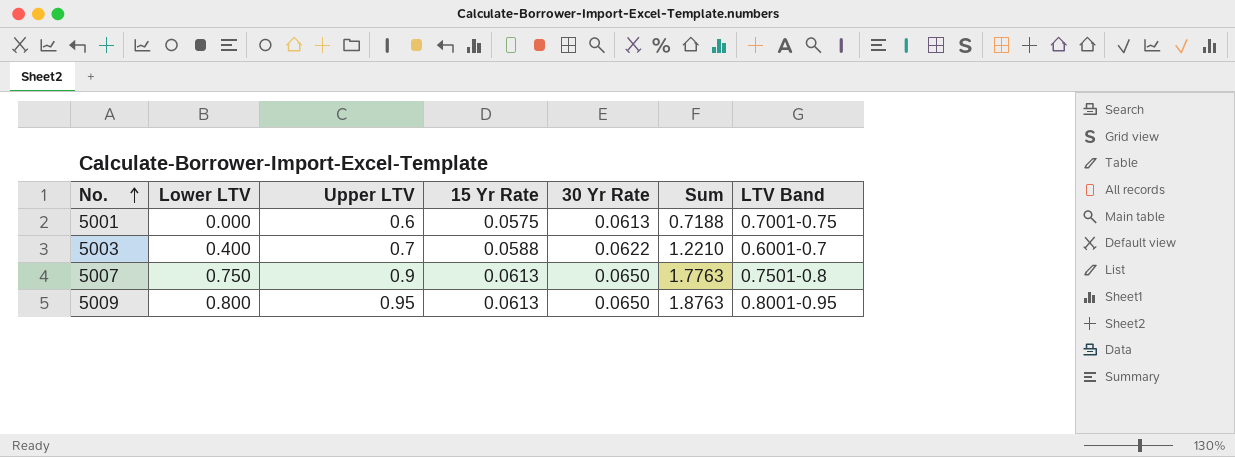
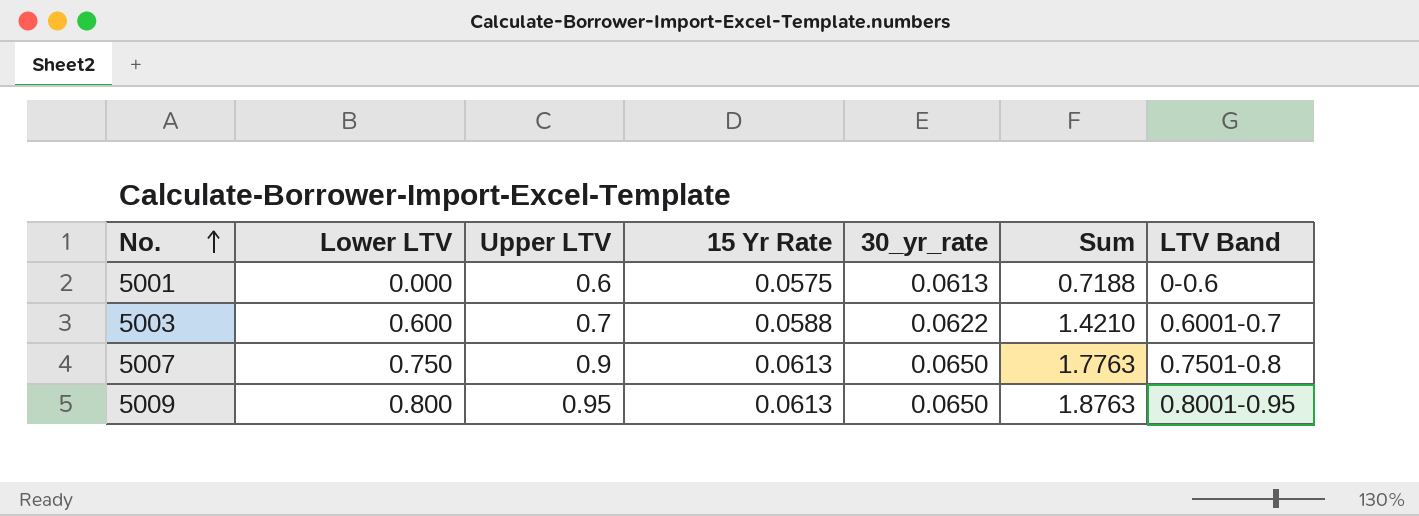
column name: 30 Yr Rate -> 30_yr_rate
5001 | LTV Band: 0.7001-0.75 -> 0-0.6
5003 | Lower LTV: 0.400 -> 0.600
5003 | Sum: 1.2210 -> 1.4210

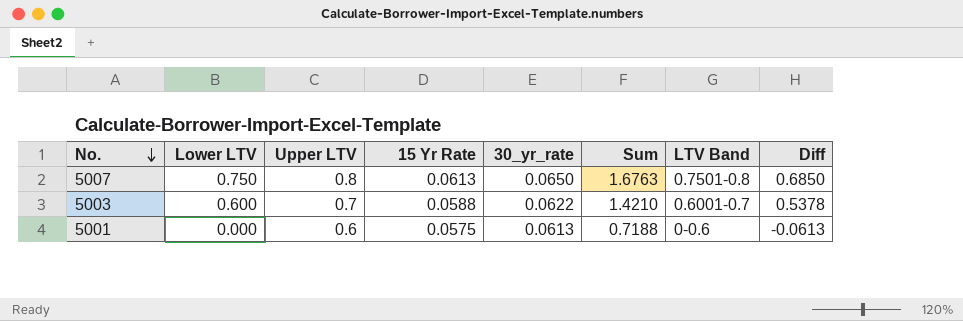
row order: No. ascending -> No. descending
column Diff | formula: none -> [Lower LTV] - [30_yr_rate]
row 5009: 0.800 | 0.95 | 0.0613 | 0.0650 | 1.8763 | 0.8001-0.95 -> none
5007 | Upper LTV: 0.9 -> 0.8
5007 | Sum: 1.7763 -> 1.6763

